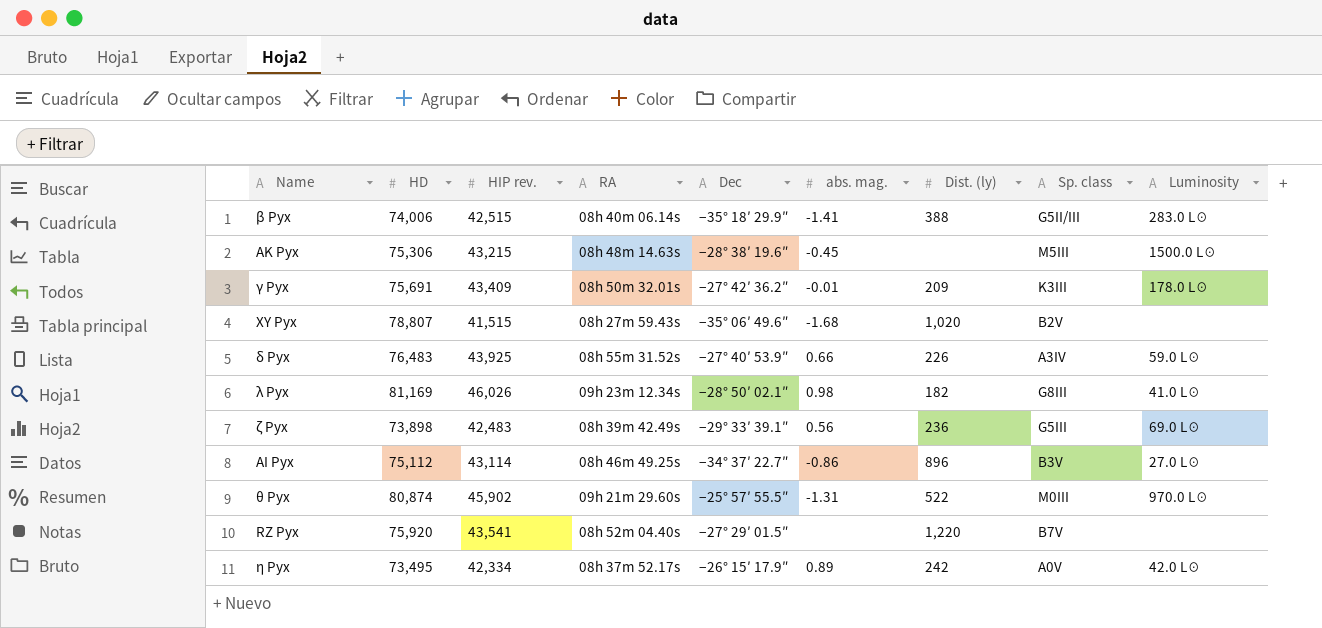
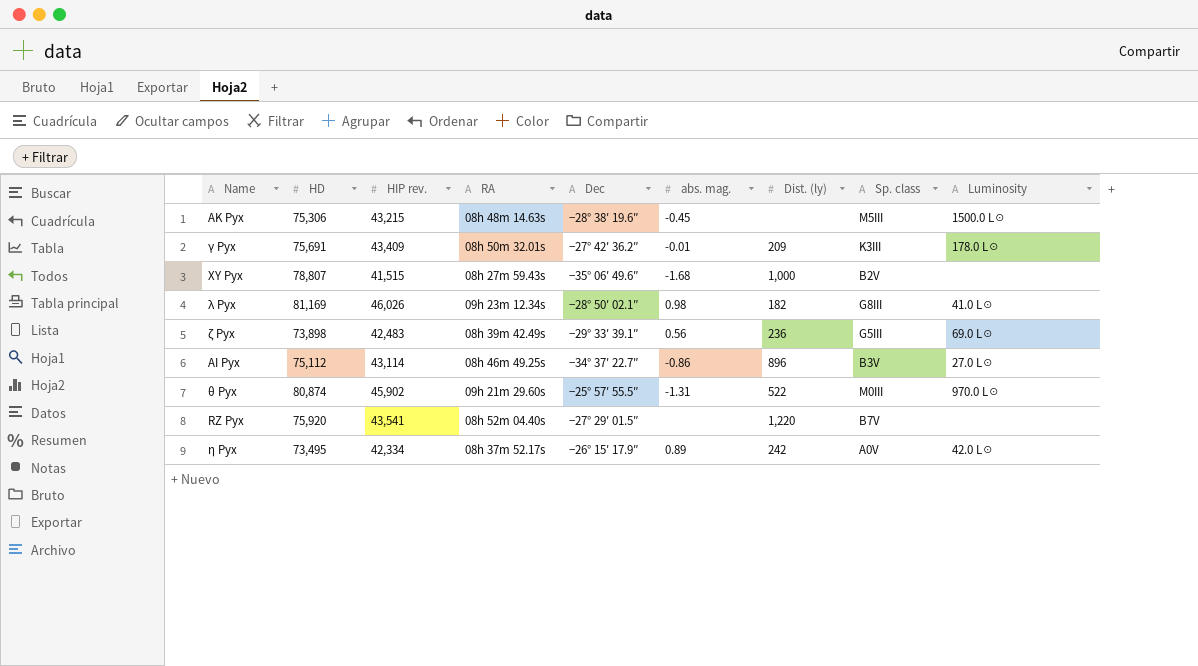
row β Pyx: 74,006 | 42,515 | 08h 40m 06.14s | −35° 18′ 29.9″ | -1.41 | 388 | G5II/III | 283.0 L☉ -> none
row δ Pyx: 76,483 | 43,925 | 08h 55m 31.52s | −27° 40′ 53.9″ | 0.66 | 226 | A3IV | 59.0 L☉ -> none
XY Pyx | Dist. (ly): 1,020 -> 1,000

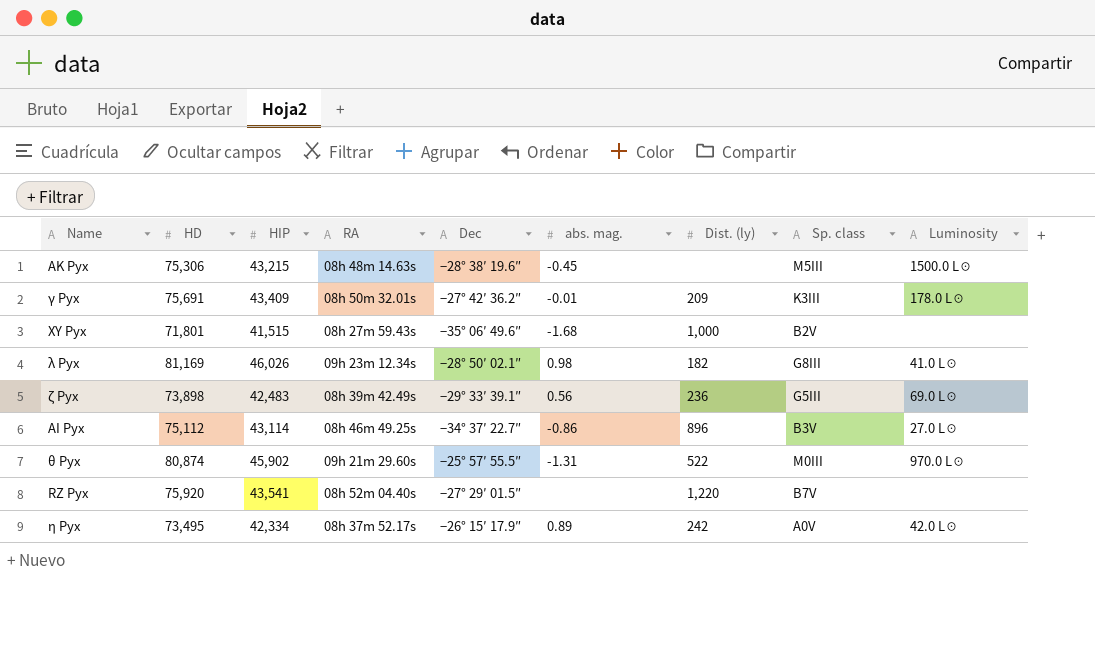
column name: HIP rev. -> HIP
XY Pyx | HD: 78,807 -> 71,801

